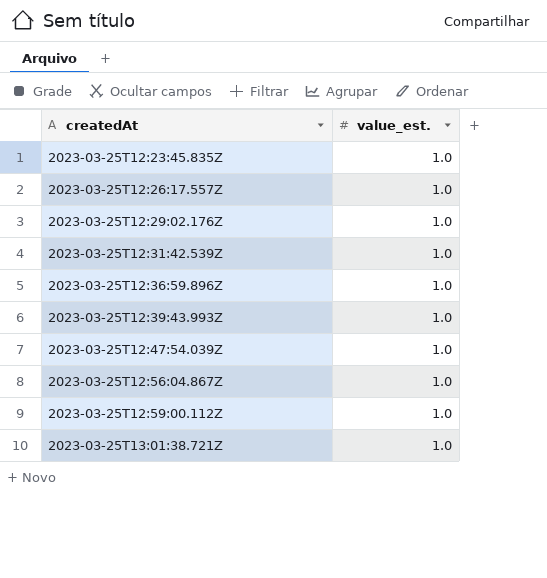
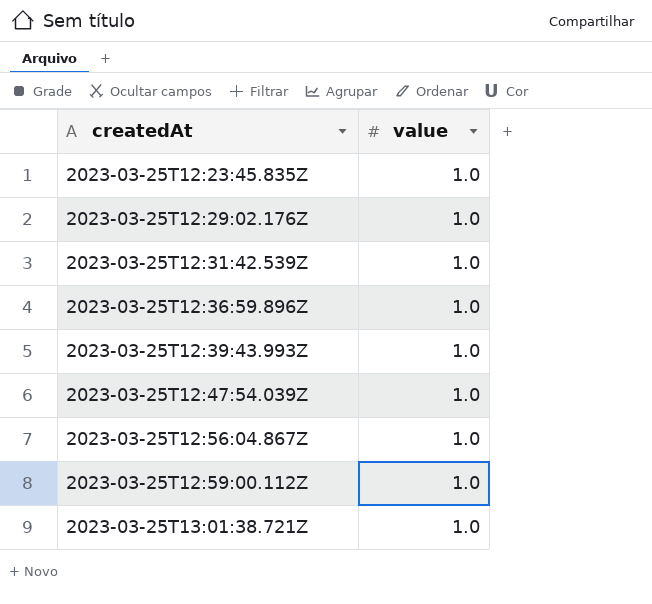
column name: value_est. -> value
row 2023-03-25T12:26:17.557Z: 1.0 -> none

